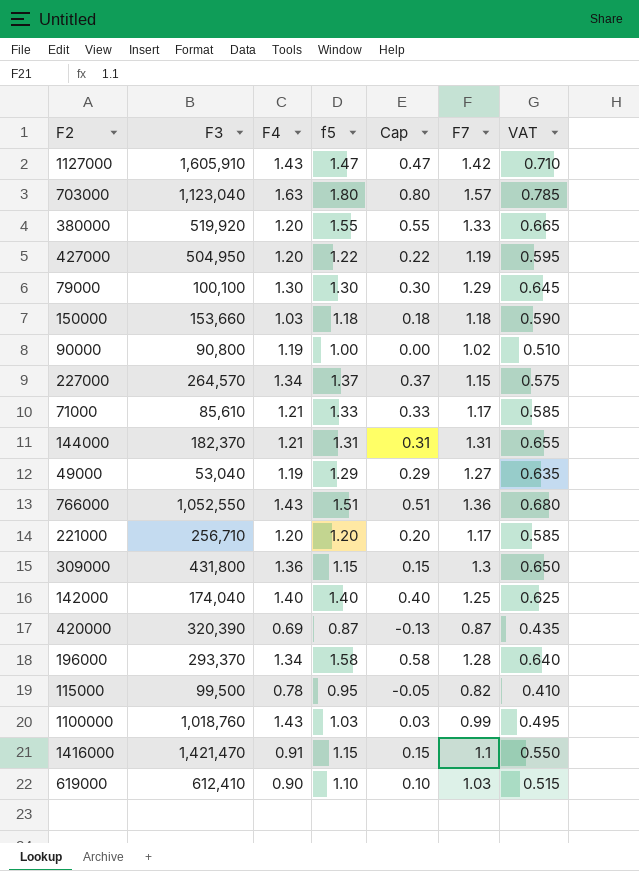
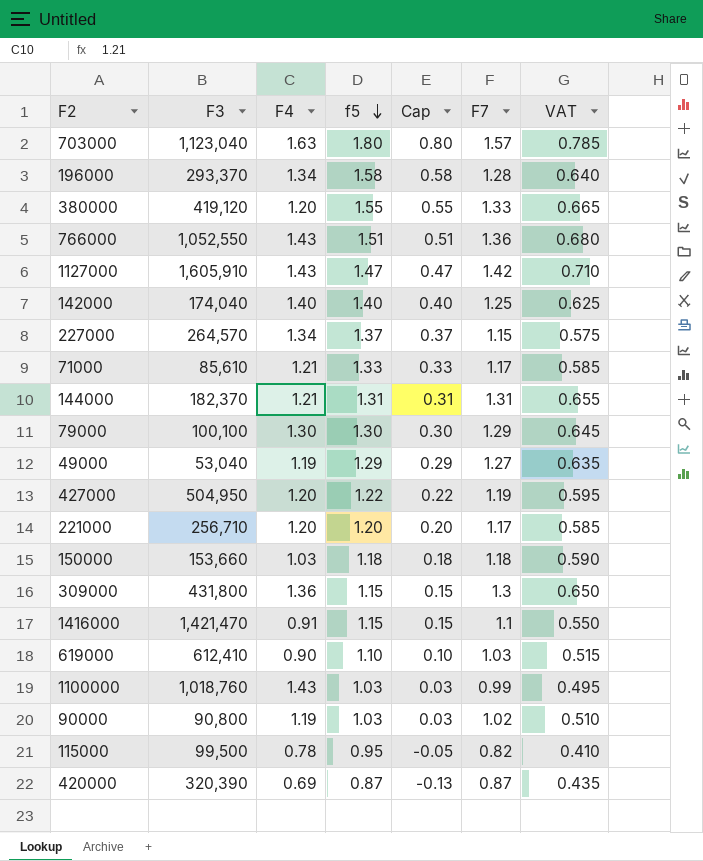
row order: none -> f5 descending
380000 | F3: 519,920 -> 419,120
90000 | f5: 1.00 -> 1.03
90000 | Cap: 0.00 -> 0.03

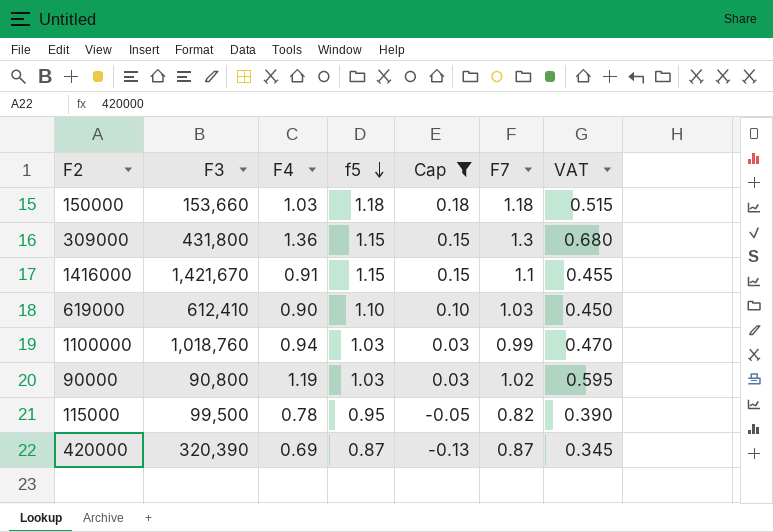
filter: none -> Cap <= 0.18
column VAT | formula: [F7] * 0.5 -> [F4] * 0.5
1416000 | F3: 1,421,470 -> 1,421,670
1100000 | F4: 1.43 -> 0.94

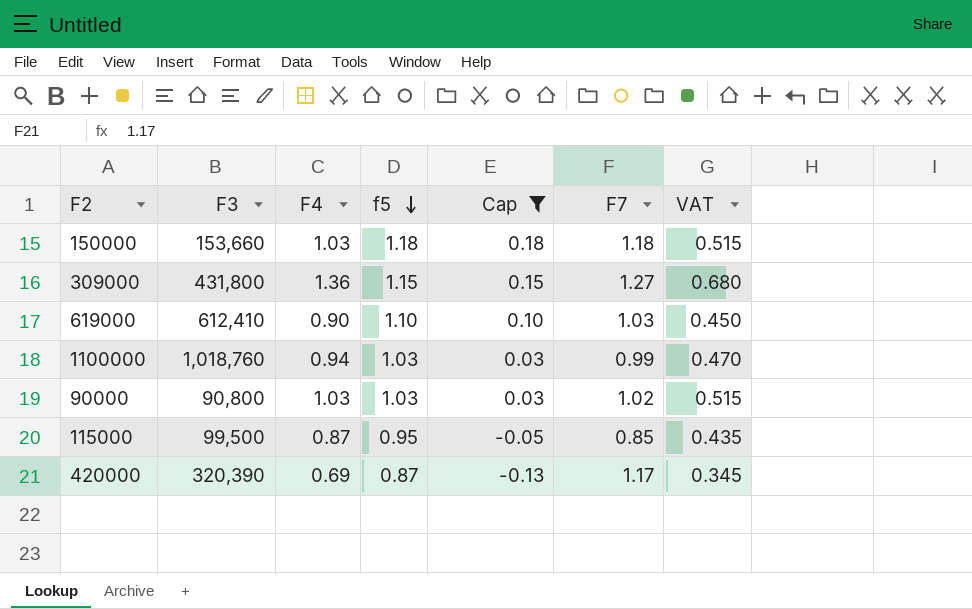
row 1416000: 1,421,670 | 0.91 | 1.15 | 0.15 | 1.1 | 0.455 -> none
309000 | F7: 1.3 -> 1.27
90000 | F4: 1.19 -> 1.03
90000 | VAT: 0.595 -> 0.515
115000 | F4: 0.78 -> 0.87
115000 | F7: 0.82 -> 0.85
115000 | VAT: 0.390 -> 0.435
420000 | F7: 0.87 -> 1.17

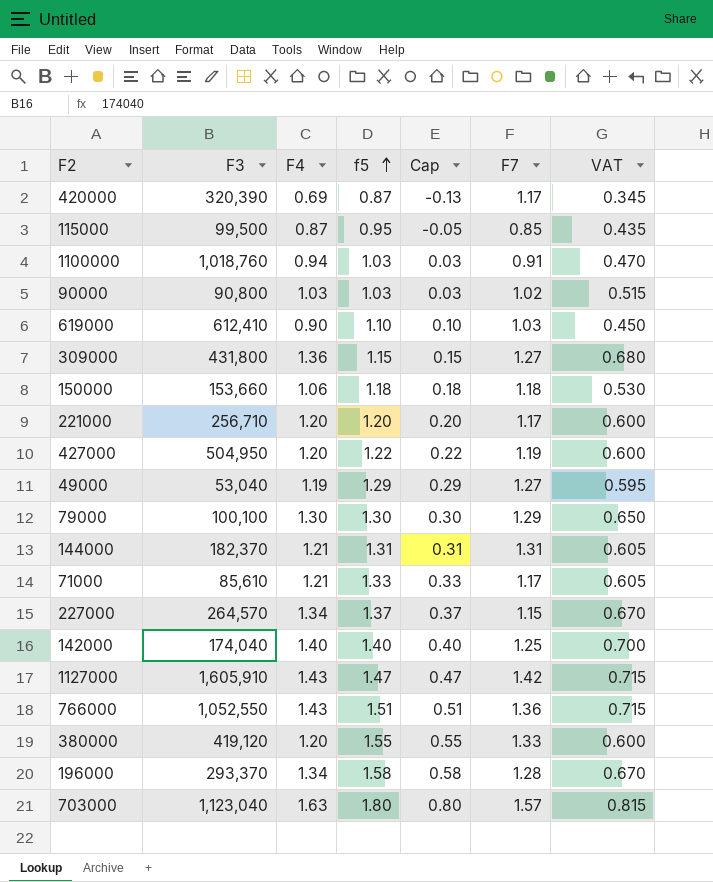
filter: Cap <= 0.18 -> none
row order: f5 descending -> f5 ascending
1100000 | F7: 0.99 -> 0.91
150000 | F4: 1.03 -> 1.06
150000 | VAT: 0.515 -> 0.530

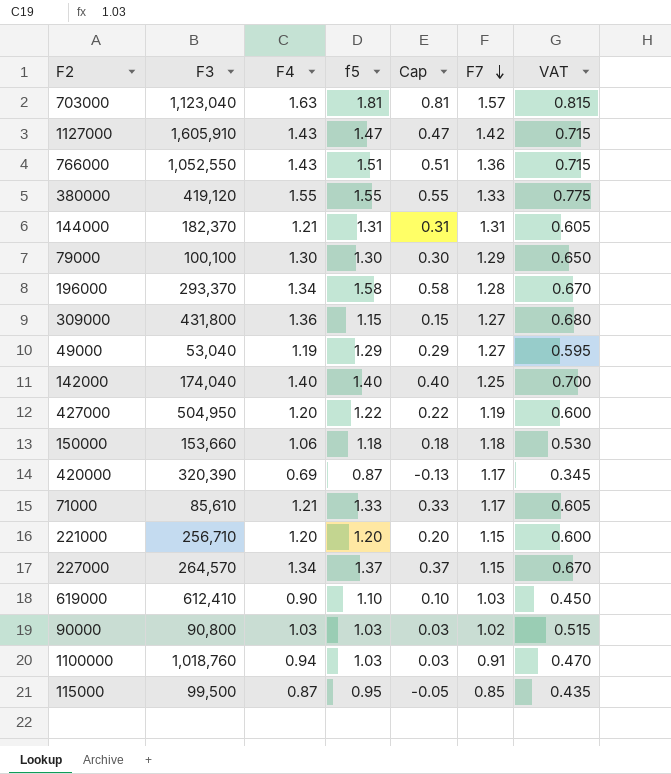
row order: f5 ascending -> F7 descending
703000 | f5: 1.80 -> 1.81
703000 | Cap: 0.80 -> 0.81
380000 | F4: 1.20 -> 1.55
380000 | VAT: 0.600 -> 0.775
221000 | F7: 1.17 -> 1.15

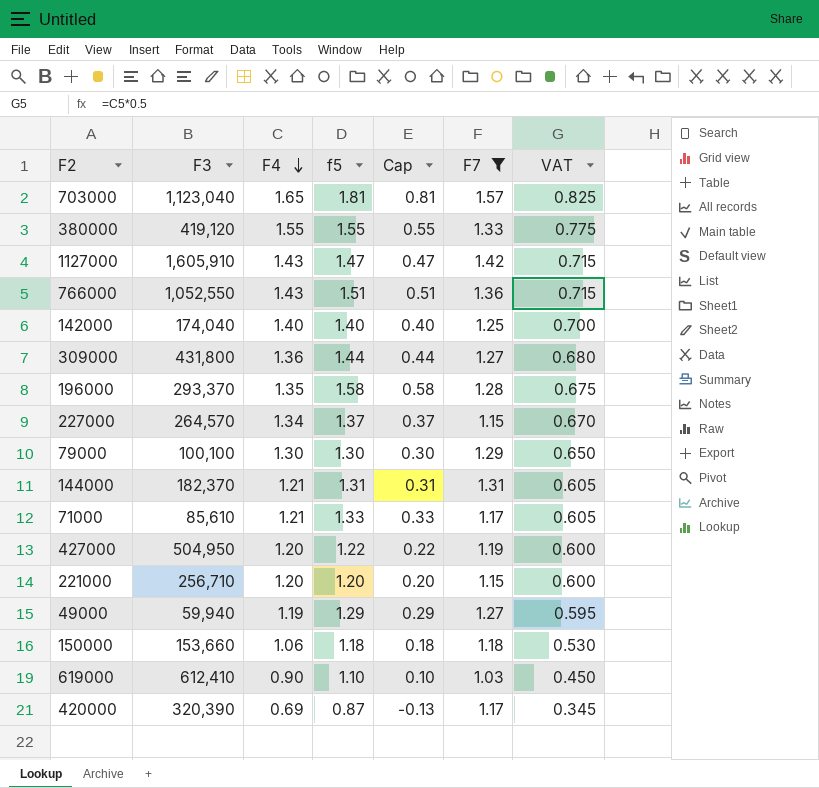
filter: none -> F7 >= 1.03
row order: F7 descending -> F4 descending
703000 | F4: 1.63 -> 1.65
703000 | VAT: 0.815 -> 0.825
309000 | f5: 1.15 -> 1.44
309000 | Cap: 0.15 -> 0.44
196000 | F4: 1.34 -> 1.35
196000 | VAT: 0.670 -> 0.675
49000 | F3: 53,040 -> 59,940

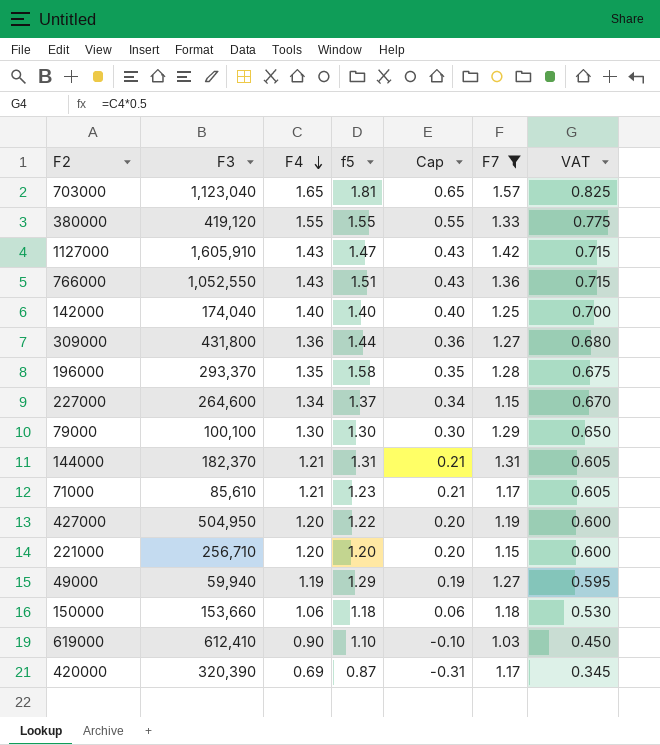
column Cap | formula: [f5] - 1 -> [F4] - 1
227000 | F3: 264,570 -> 264,600
71000 | f5: 1.33 -> 1.23

